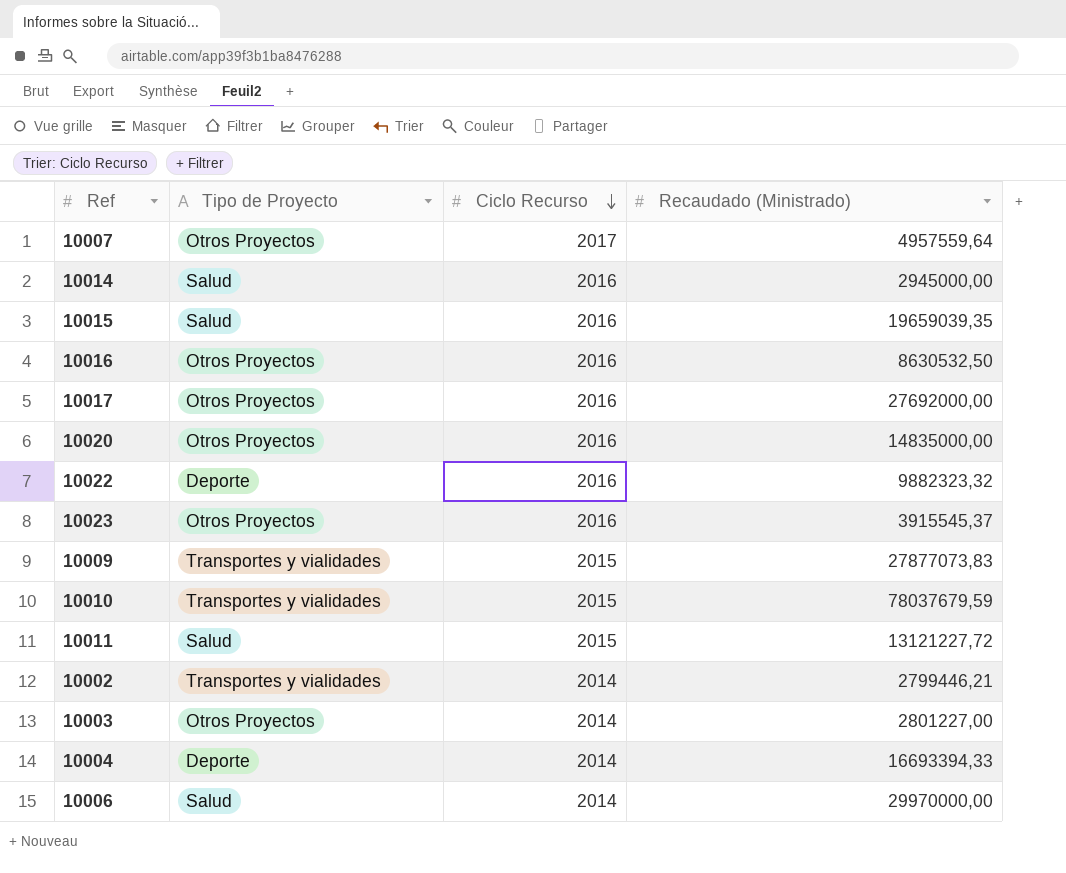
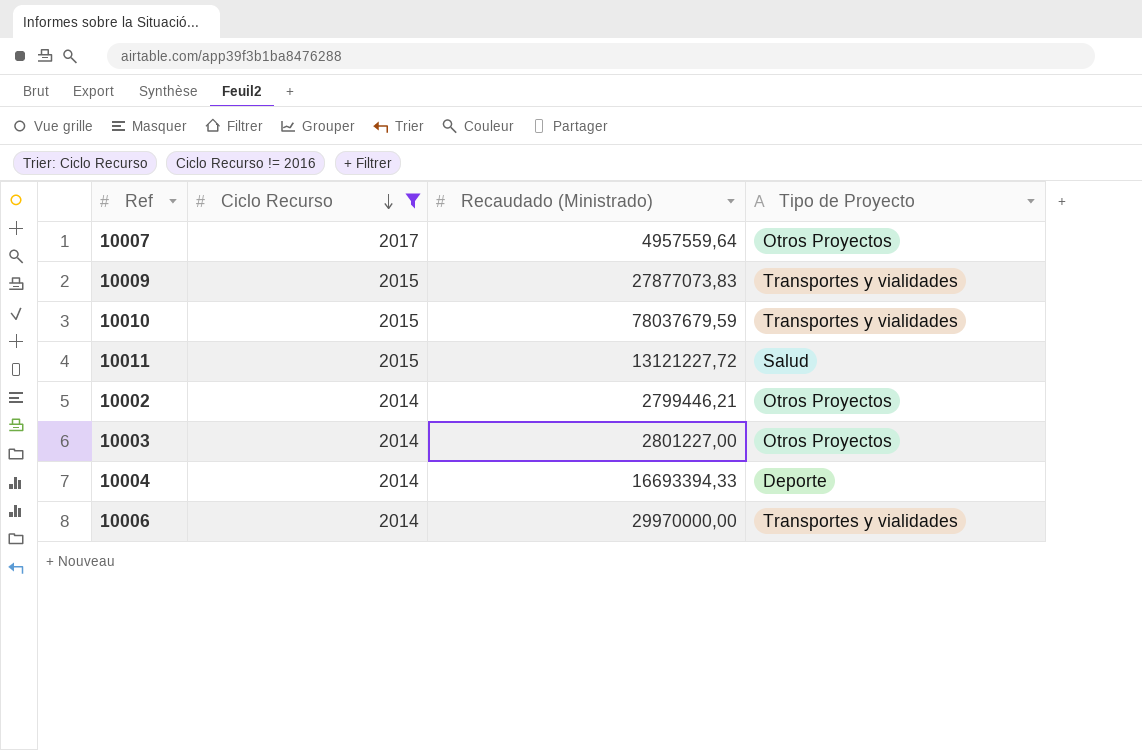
filter: none -> Ciclo Recurso != 2016
column Tipo de Proyecto | position: 2 -> 4
10002 | Tipo de Proyecto: Transportes y vialidades -> Otros Proyectos
10006 | Tipo de Proyecto: Salud -> Transportes y vialidades

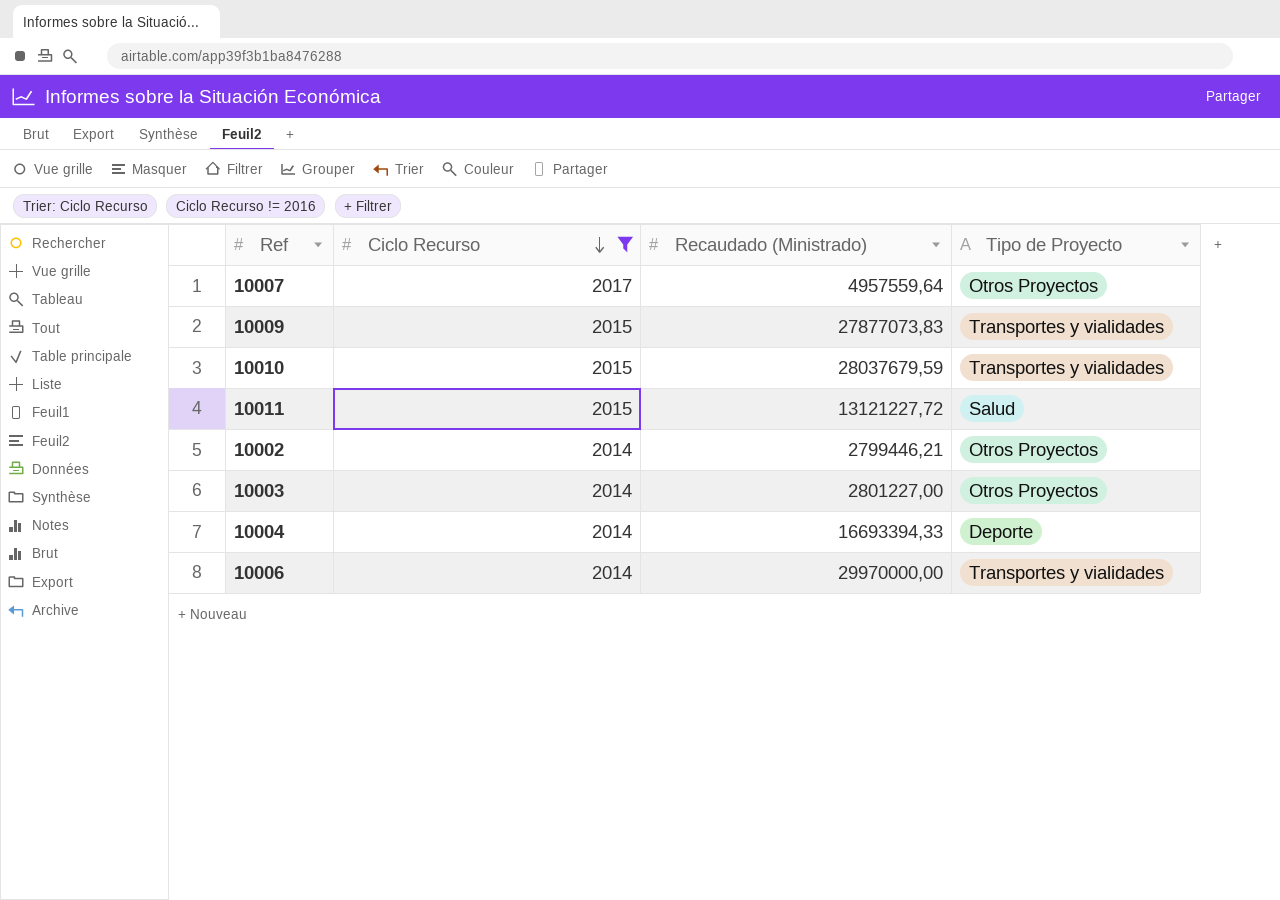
10010 | Recaudado (Ministrado): 78037679,59 -> 28037679,59

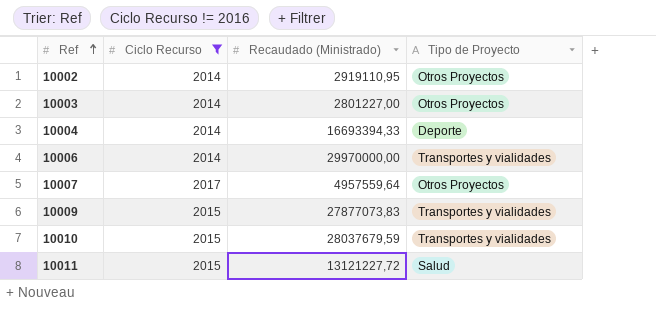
row order: Ciclo Recurso descending -> Ref ascending
10002 | Recaudado (Ministrado): 2799446,21 -> 2919110,95

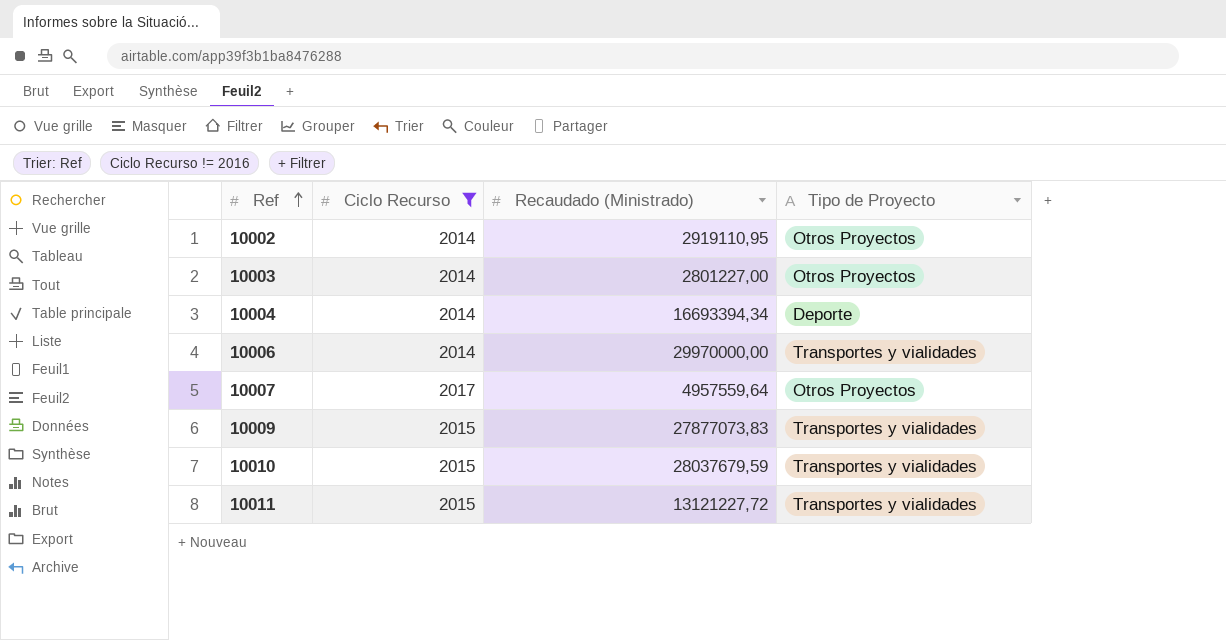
10004 | Recaudado (Ministrado): 16693394,33 -> 16693394,34
10011 | Tipo de Proyecto: Salud -> Transportes y vialidades

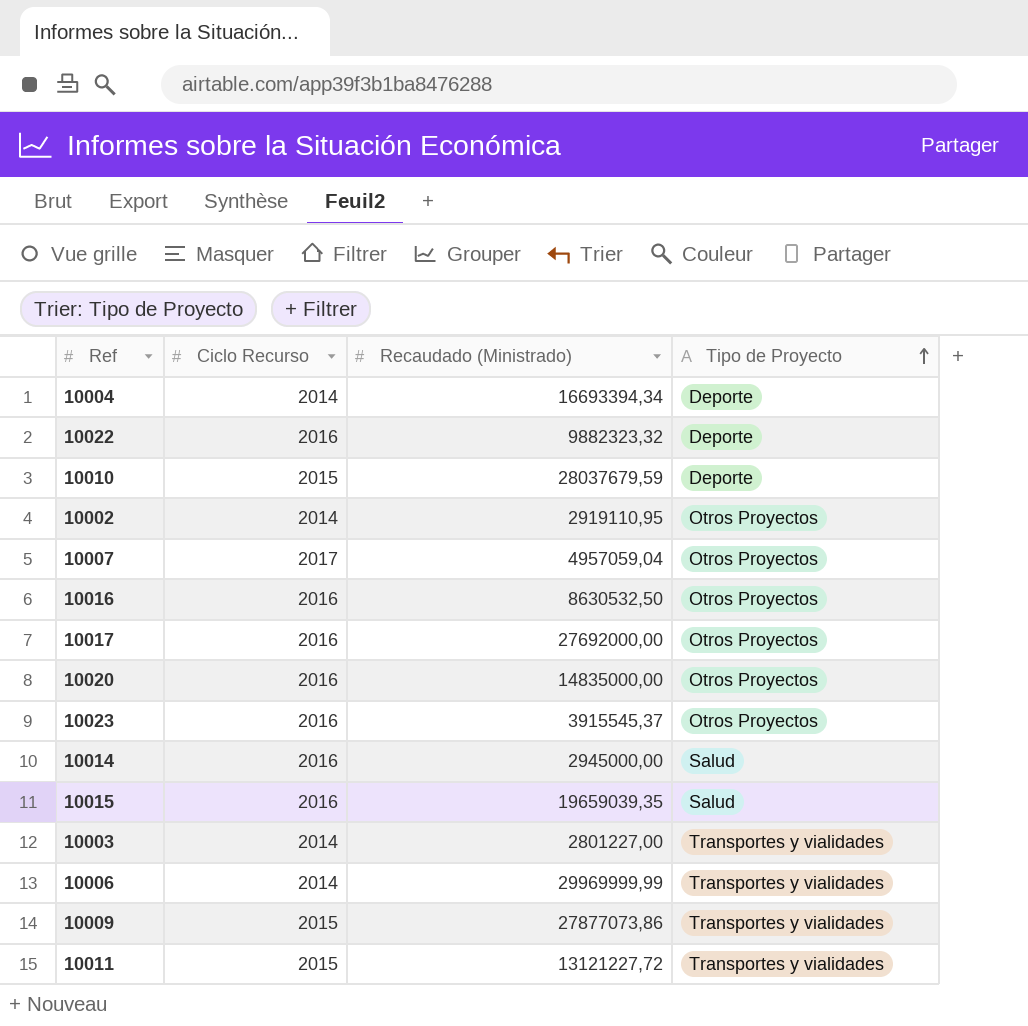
filter: Ciclo Recurso != 2016 -> none
row order: Ref ascending -> Tipo de Proyecto ascending
10010 | Tipo de Proyecto: Transportes y vialidades -> Deporte
10007 | Recaudado (Ministrado): 4957559,64 -> 4957059,04
10003 | Tipo de Proyecto: Otros Proyectos -> Transportes y vialidades
10006 | Recaudado (Ministrado): 29970000,00 -> 29969999,99
10009 | Recaudado (Ministrado): 27877073,83 -> 27877073,86

